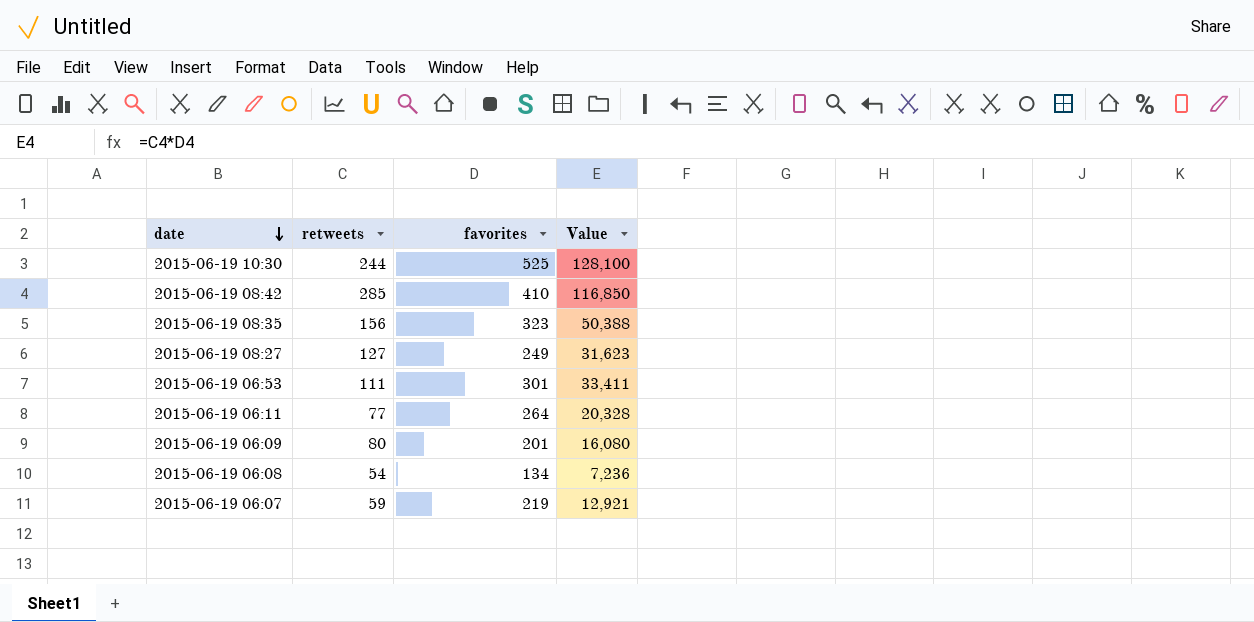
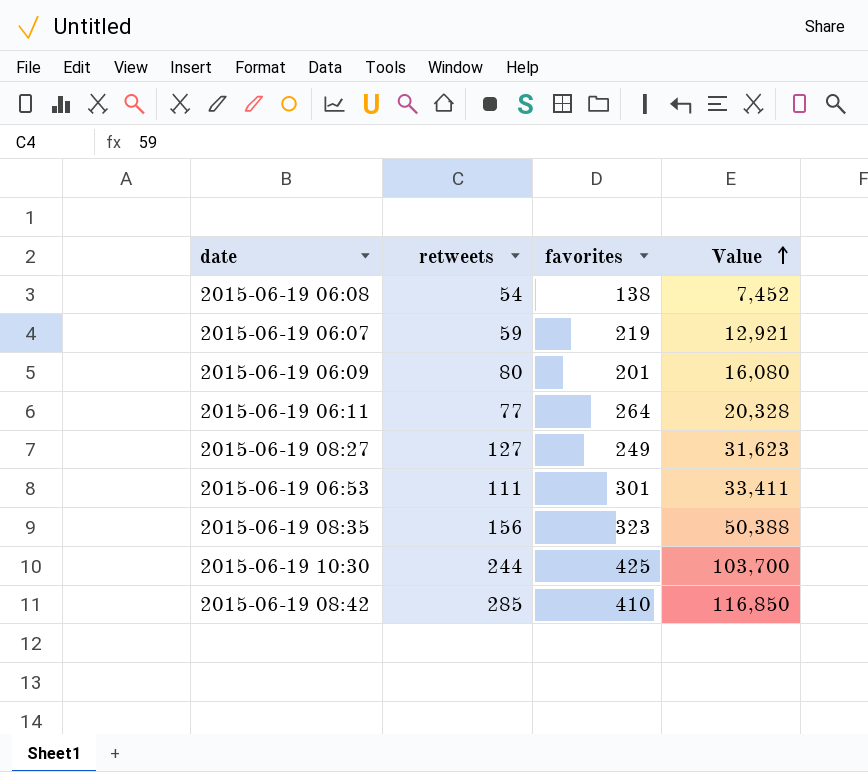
row order: date descending -> Value ascending
2015-06-19 06:08 | favorites: 134 -> 138
2015-06-19 06:08 | Value: 7,236 -> 7,452
2015-06-19 10:30 | favorites: 525 -> 425
2015-06-19 10:30 | Value: 128,100 -> 103,700

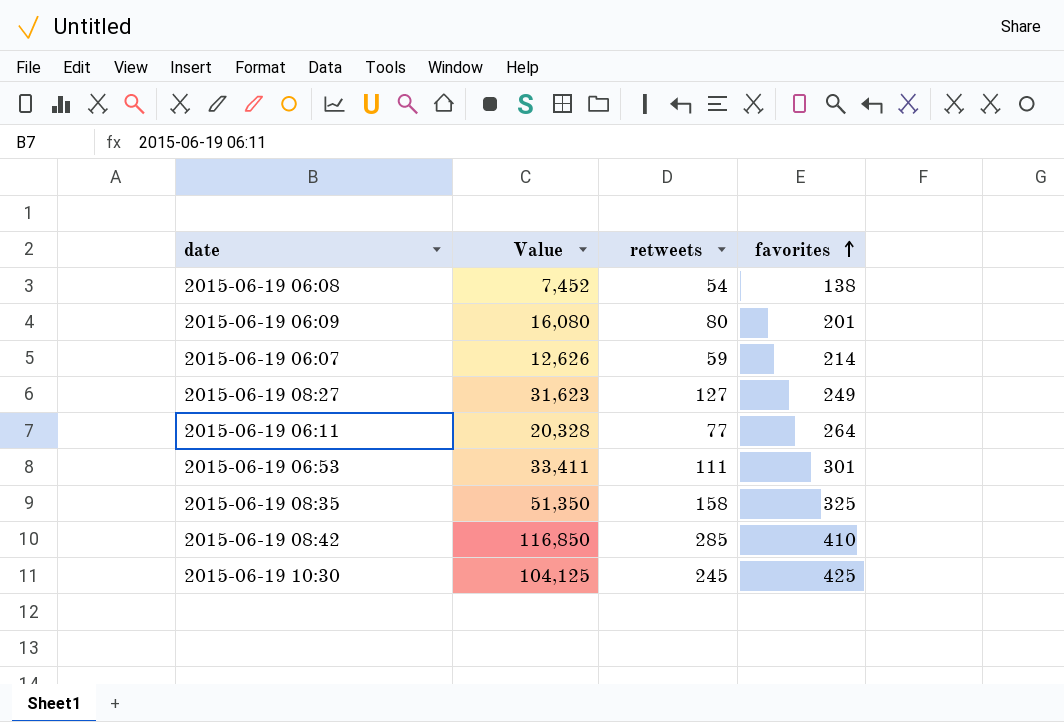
row order: Value ascending -> favorites ascending
column Value | position: 4 -> 2
2015-06-19 06:07 | Value: 12,921 -> 12,626
2015-06-19 06:07 | favorites: 219 -> 214
2015-06-19 08:35 | Value: 50,388 -> 51,350
2015-06-19 08:35 | retweets: 156 -> 158
2015-06-19 08:35 | favorites: 323 -> 325
2015-06-19 10:30 | Value: 103,700 -> 104,125
2015-06-19 10:30 | retweets: 244 -> 245

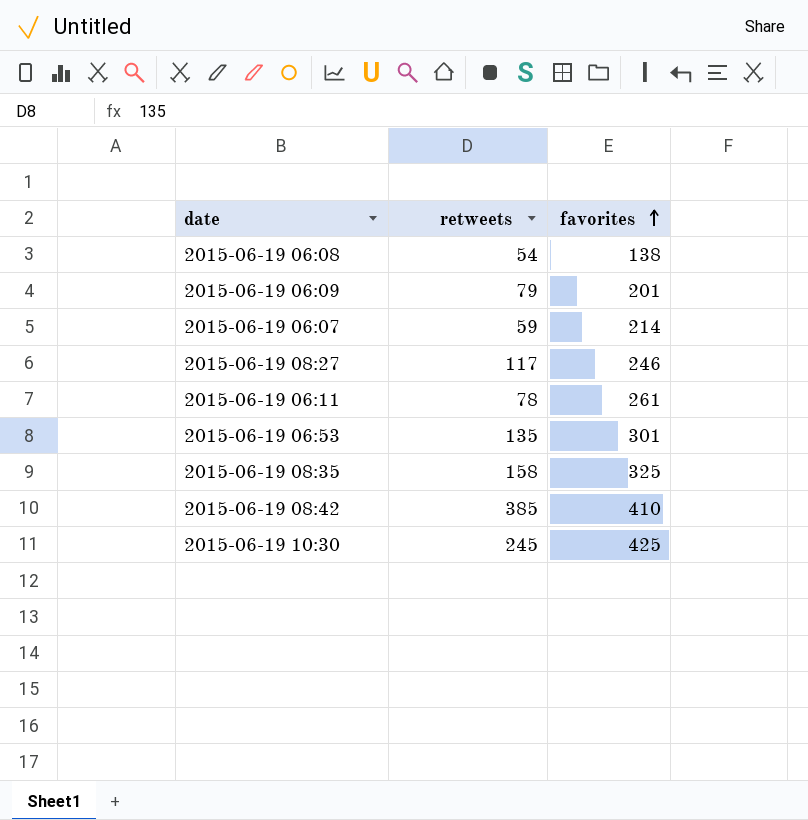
column Value | formula: [retweets] * [favorites] -> none
2015-06-19 06:09 | retweets: 80 -> 79
2015-06-19 08:27 | retweets: 127 -> 117
2015-06-19 08:27 | favorites: 249 -> 246
2015-06-19 06:11 | retweets: 77 -> 78
2015-06-19 06:11 | favorites: 264 -> 261
2015-06-19 06:53 | retweets: 111 -> 135
2015-06-19 08:42 | retweets: 285 -> 385

